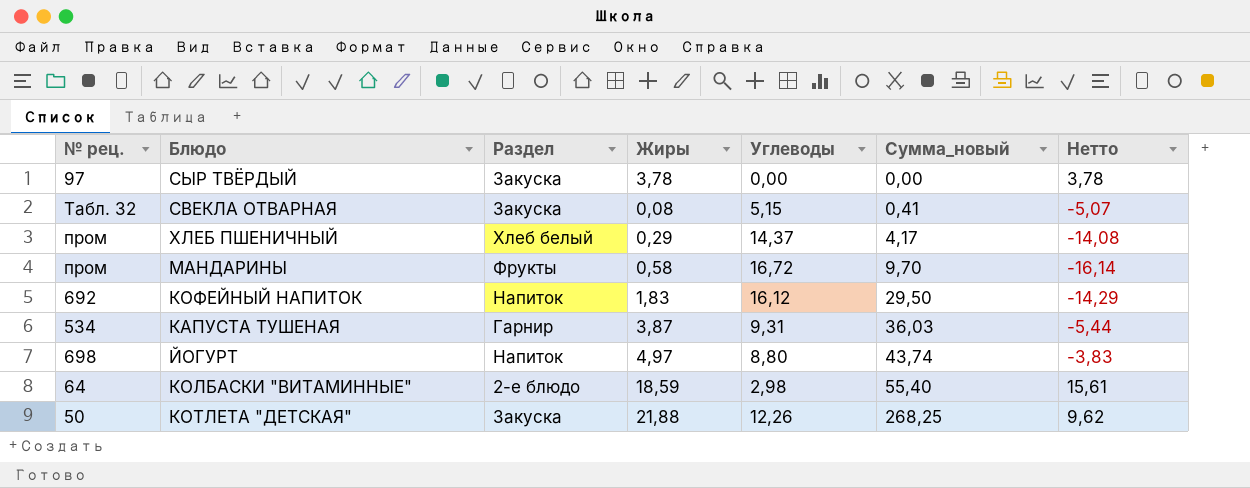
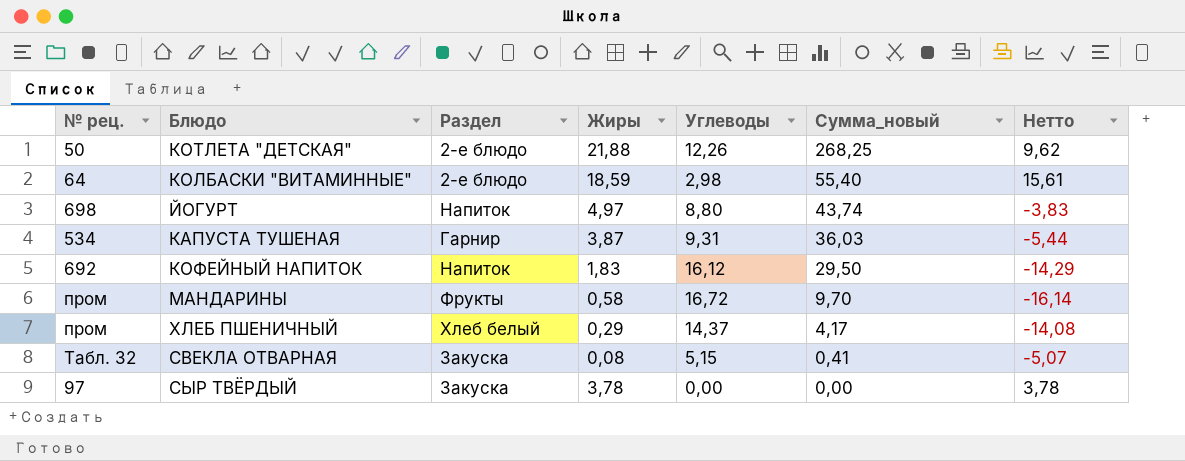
row order: Сумма_новый ascending -> Сумма_новый descending
КОТЛЕТА "ДЕТСКАЯ" | Раздел: Закуска -> 2-е блюдо

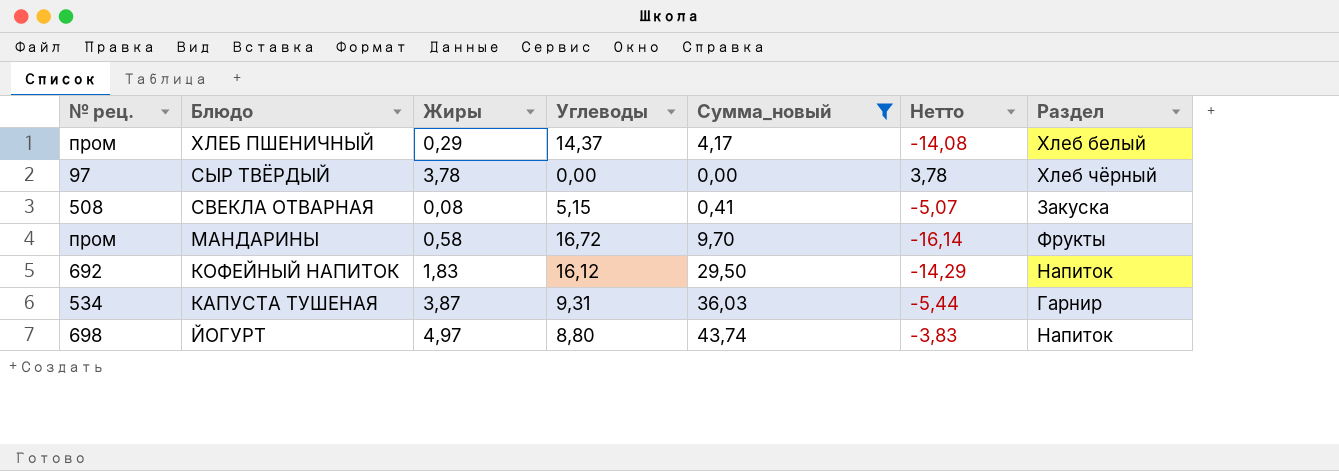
filter: none -> Сумма_новый <= 43,74
row order: Сумма_новый descending -> Блюдо descending
column Раздел | position: 3 -> 7
СЫР ТВЁРДЫЙ | Раздел: Закуска -> Хлеб чёрный
СВЕКЛА ОТВАРНАЯ | № рец.: Табл. 32 -> 508

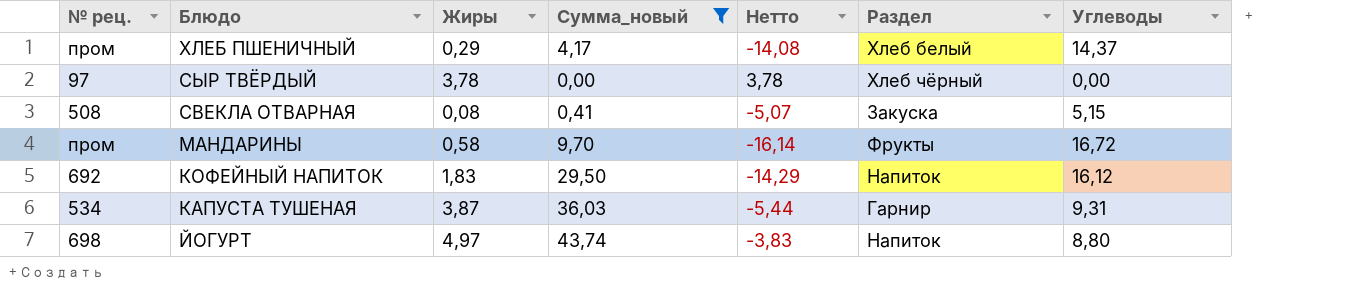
column Углеводы | position: 4 -> 7

